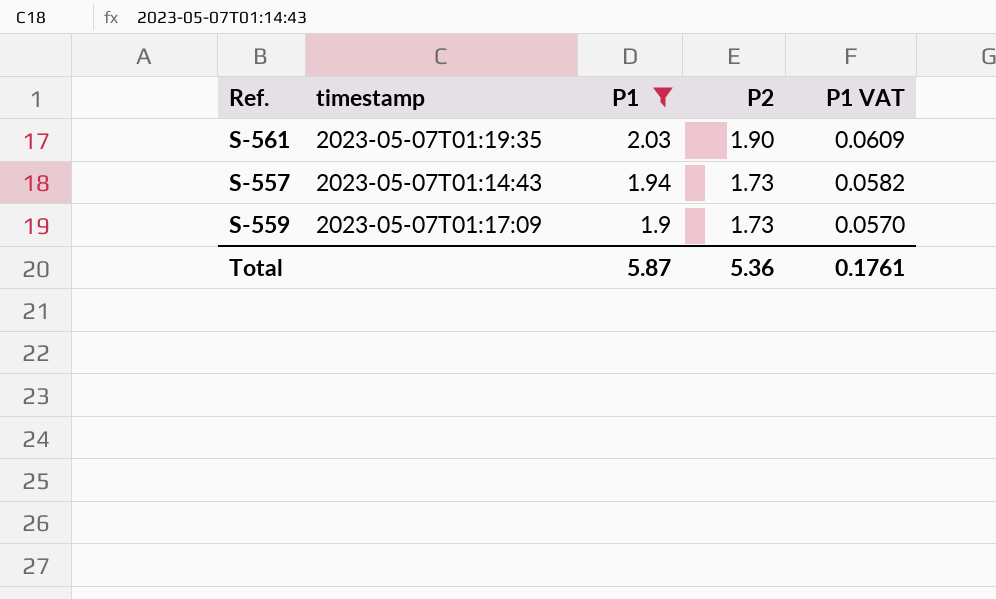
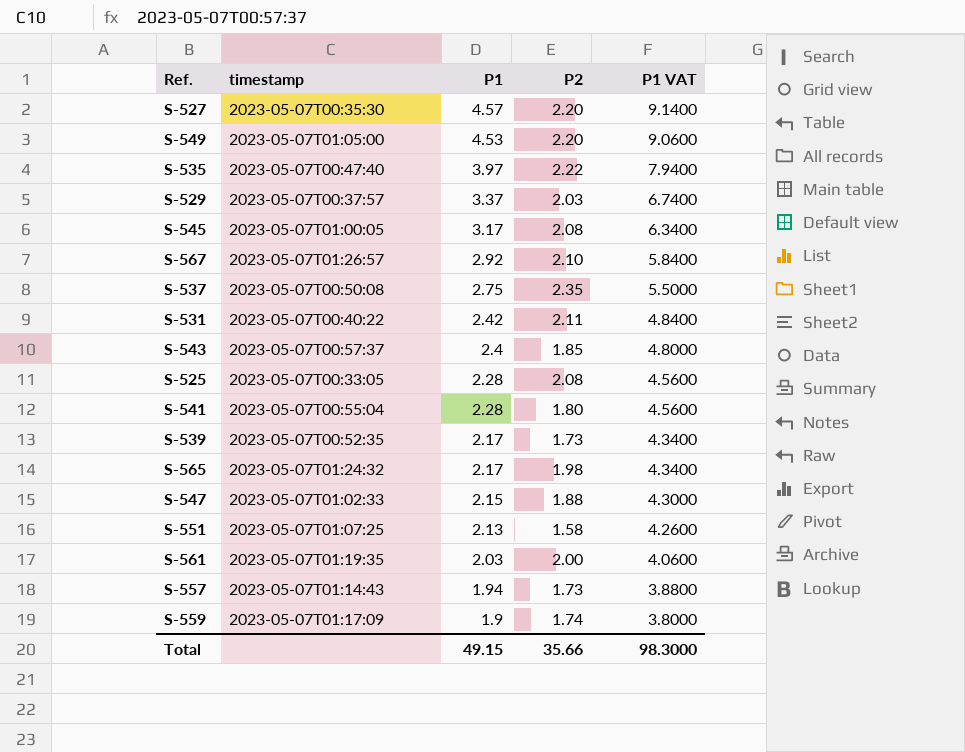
filter: P1 <= 2.03 -> none
column P1 VAT | formula: [P1] * 0.03 -> [P1] * 2
S-561 | P2: 1.90 -> 2.00
S-559 | P2: 1.73 -> 1.74
Total | P1: 5.87 -> 49.15
Total | P2: 5.36 -> 35.66
Total | P1 VAT: 0.1761 -> 98.3000

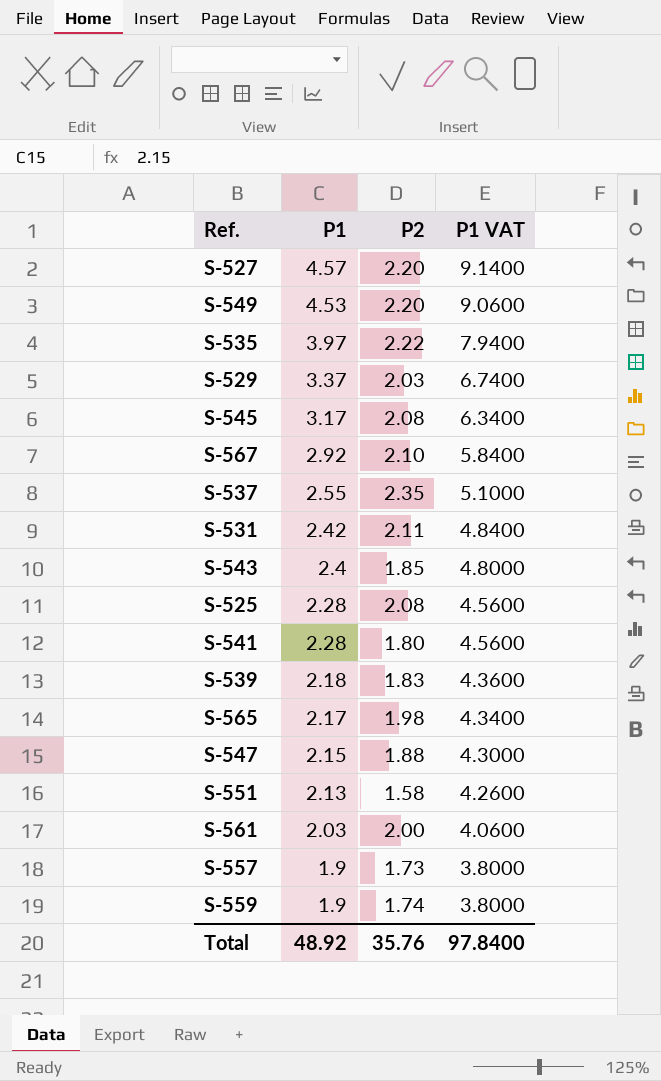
column timestamp | position: 2 -> none
S-537 | P1: 2.75 -> 2.55
S-537 | P1 VAT: 5.5000 -> 5.1000
S-539 | P1: 2.17 -> 2.18
S-539 | P2: 1.73 -> 1.83
S-539 | P1 VAT: 4.3400 -> 4.3600
S-557 | P1: 1.94 -> 1.9
S-557 | P1 VAT: 3.8800 -> 3.8000
Total | P1: 49.15 -> 48.92
Total | P2: 35.66 -> 35.76
Total | P1 VAT: 98.3000 -> 97.8400

